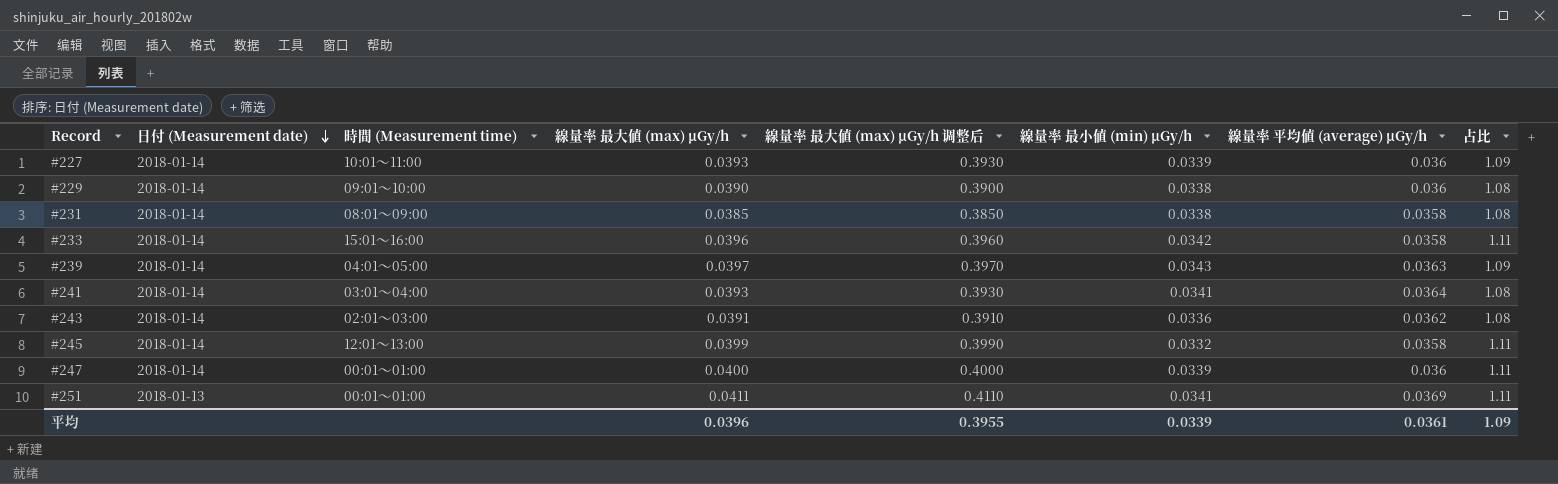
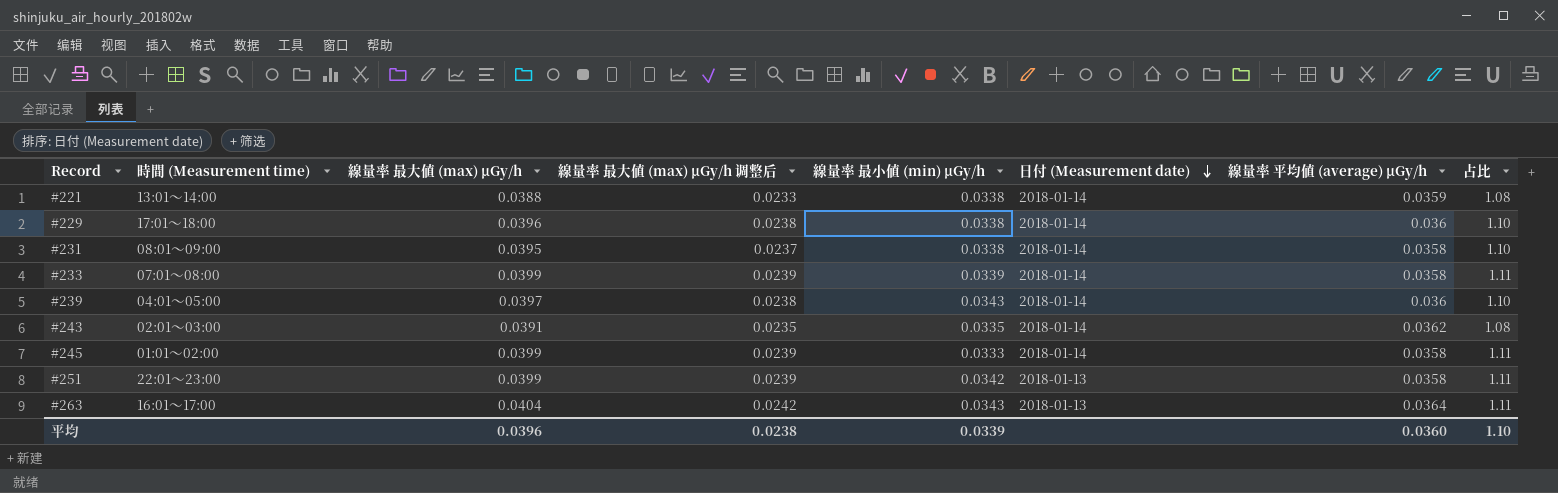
column 線量率 最大値 (max) μGy/h 调整后 | formula: [線量率 最大値 (max) μGy/h] * 10 -> [線量率 最大値 (max) μGy/h] * 0.6
column 日付 (Measurement date) | position: 2 -> 6
row #227: 2018-01-14 | 10:01～11:00 | 0.0393 | 0.3930 | 0.0339 | 0.036 | 1.09 -> none
row #241: 2018-01-14 | 03:01～04:00 | 0.0393 | 0.3930 | 0.0341 | 0.0364 | 1.08 -> none
row #247: 2018-01-14 | 00:01～01:00 | 0.0400 | 0.4000 | 0.0339 | 0.036 | 1.11 -> none
row #221: none -> 13:01～14:00 | 0.0388 | 0.0233 | 0.0338 | 2018-01-14 | 0.0359 | 1.08
#229 | 時間 (Measurement time): 09:01～10:00 -> 17:01～18:00
#229 | 線量率 最大値 (max) μGy/h: 0.0390 -> 0.0396
#229 | 占比: 1.08 -> 1.10
#231 | 線量率 最大値 (max) μGy/h: 0.0385 -> 0.0395
#231 | 占比: 1.08 -> 1.10
#233 | 時間 (Measurement time): 15:01～16:00 -> 07:01～08:00
#233 | 線量率 最大値 (max) μGy/h: 0.0396 -> 0.0399
#233 | 線量率 最小値 (min) μGy/h: 0.0342 -> 0.0339
#239 | 線量率 平均値 (average) μGy/h: 0.0363 -> 0.036
#239 | 占比: 1.09 -> 1.10
#243 | 線量率 最小値 (min) μGy/h: 0.0336 -> 0.0335
#245 | 時間 (Measurement time): 12:01～13:00 -> 01:01～02:00
#245 | 線量率 最小値 (min) μGy/h: 0.0332 -> 0.0333
#251 | 時間 (Measurement time): 00:01～01:00 -> 22:01～23:00
#251 | 線量率 最大値 (max) μGy/h: 0.0411 -> 0.0399
#251 | 線量率 最小値 (min) μGy/h: 0.0341 -> 0.0342
#251 | 線量率 平均値 (average) μGy/h: 0.0369 -> 0.0358
row #263: none -> 16:01～17:00 | 0.0404 | 0.0242 | 0.0343 | 2018-01-13 | 0.0364 | 1.11
平均 | 線量率 最大値 (max) μGy/h 调整后: 0.3955 -> 0.0238
平均 | 線量率 平均値 (average) μGy/h: 0.0361 -> 0.0360
平均 | 占比: 1.09 -> 1.10

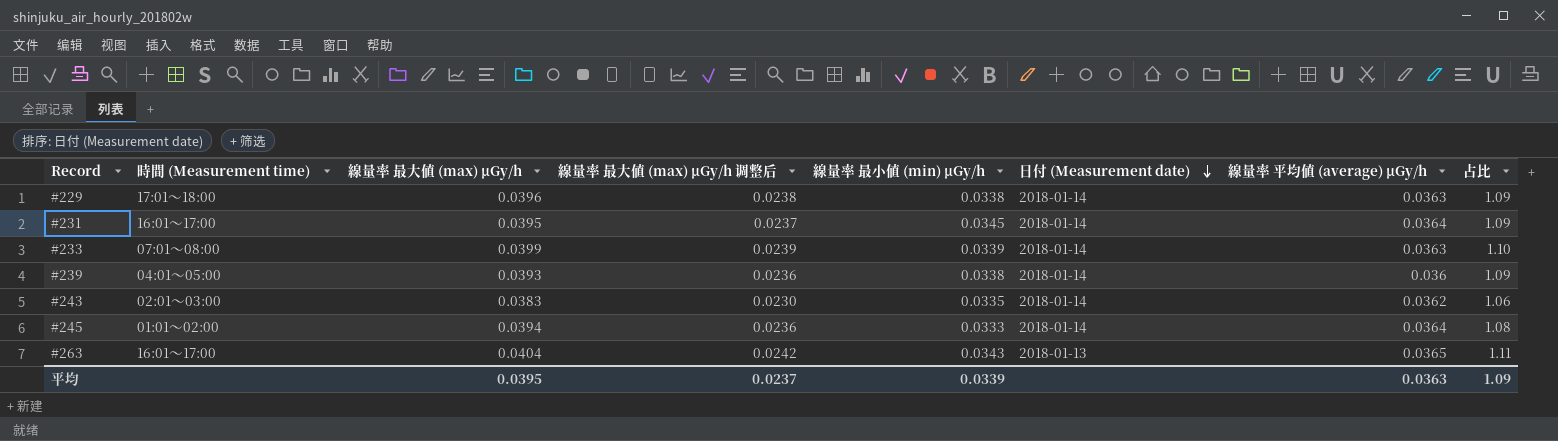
row #221: 13:01～14:00 | 0.0388 | 0.0233 | 0.0338 | 2018-01-14 | 0.0359 | 1.08 -> none
row #251: 22:01～23:00 | 0.0399 | 0.0239 | 0.0342 | 2018-01-13 | 0.0358 | 1.11 -> none
#229 | 線量率 平均値 (average) μGy/h: 0.036 -> 0.0363
#229 | 占比: 1.10 -> 1.09
#231 | 時間 (Measurement time): 08:01～09:00 -> 16:01～17:00
#231 | 線量率 最小値 (min) μGy/h: 0.0338 -> 0.0345
#231 | 線量率 平均値 (average) μGy/h: 0.0358 -> 0.0364
#231 | 占比: 1.10 -> 1.09
#233 | 線量率 平均値 (average) μGy/h: 0.0358 -> 0.0363
#233 | 占比: 1.11 -> 1.10
#239 | 線量率 最大値 (max) μGy/h: 0.0397 -> 0.0393
#239 | 線量率 最大値 (max) μGy/h 调整后: 0.0238 -> 0.0236
#239 | 線量率 最小値 (min) μGy/h: 0.0343 -> 0.0338
#239 | 占比: 1.10 -> 1.09
#243 | 線量率 最大値 (max) μGy/h: 0.0391 -> 0.0383
#243 | 線量率 最大値 (max) μGy/h 调整后: 0.0235 -> 0.0230
#243 | 占比: 1.08 -> 1.06
#245 | 線量率 最大値 (max) μGy/h: 0.0399 -> 0.0394
#245 | 線量率 最大値 (max) μGy/h 调整后: 0.0239 -> 0.0236
#245 | 線量率 平均値 (average) μGy/h: 0.0358 -> 0.0364
#245 | 占比: 1.11 -> 1.08
#263 | 線量率 平均値 (average) μGy/h: 0.0364 -> 0.0365
平均 | 線量率 最大値 (max) μGy/h: 0.0396 -> 0.0395
平均 | 線量率 最大値 (max) μGy/h 调整后: 0.0238 -> 0.0237
平均 | 線量率 平均値 (average) μGy/h: 0.0360 -> 0.0363
平均 | 占比: 1.10 -> 1.09

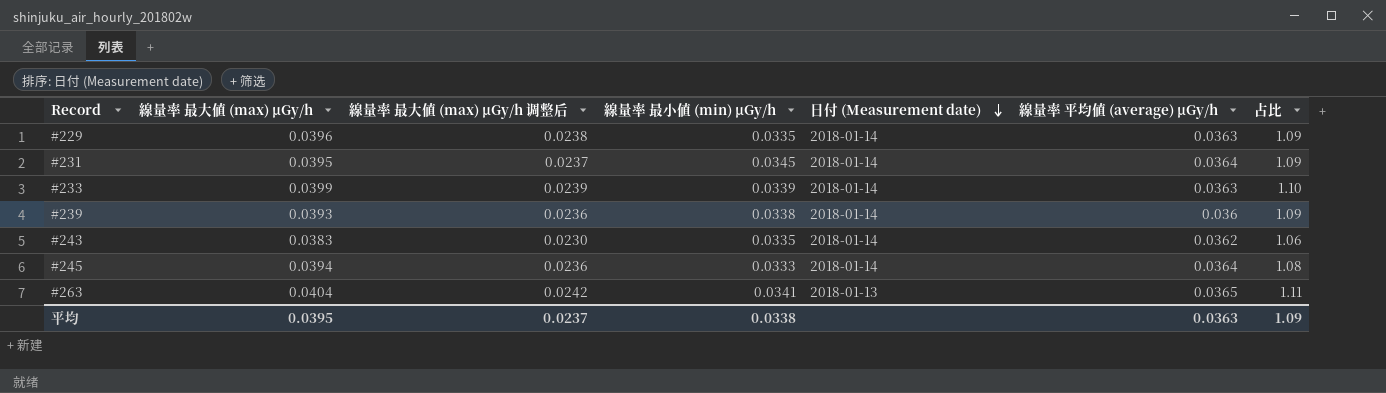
column 時間 (Measurement time) | position: 2 -> none
#229 | 線量率 最小値 (min) μGy/h: 0.0338 -> 0.0335
#263 | 線量率 最小値 (min) μGy/h: 0.0343 -> 0.0341
平均 | 線量率 最小値 (min) μGy/h: 0.0339 -> 0.0338

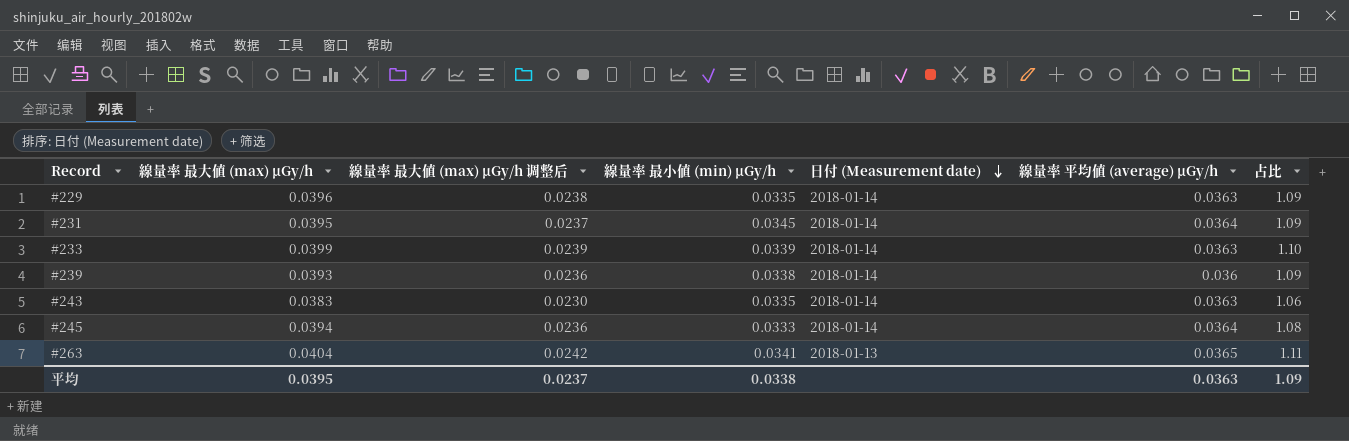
#243 | 線量率 平均値 (average) μGy/h: 0.0362 -> 0.0363

